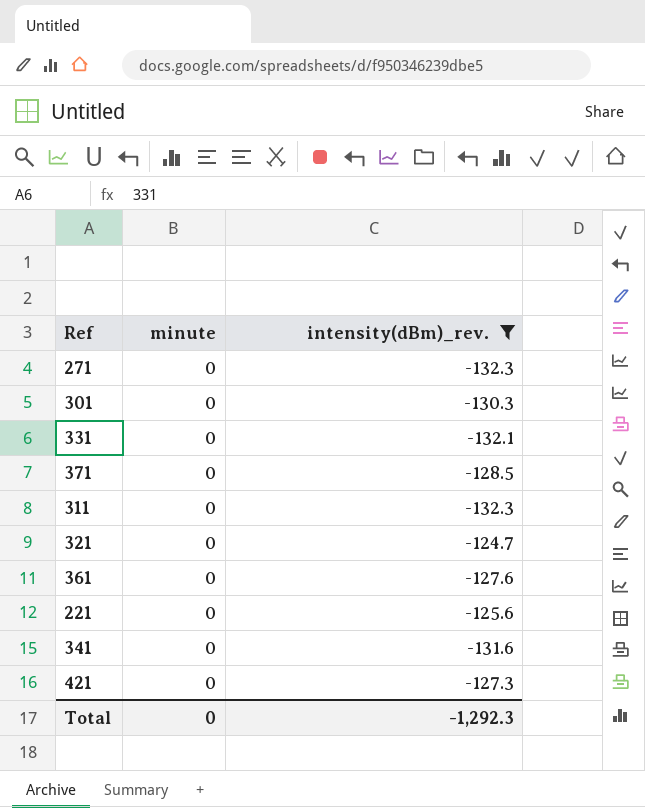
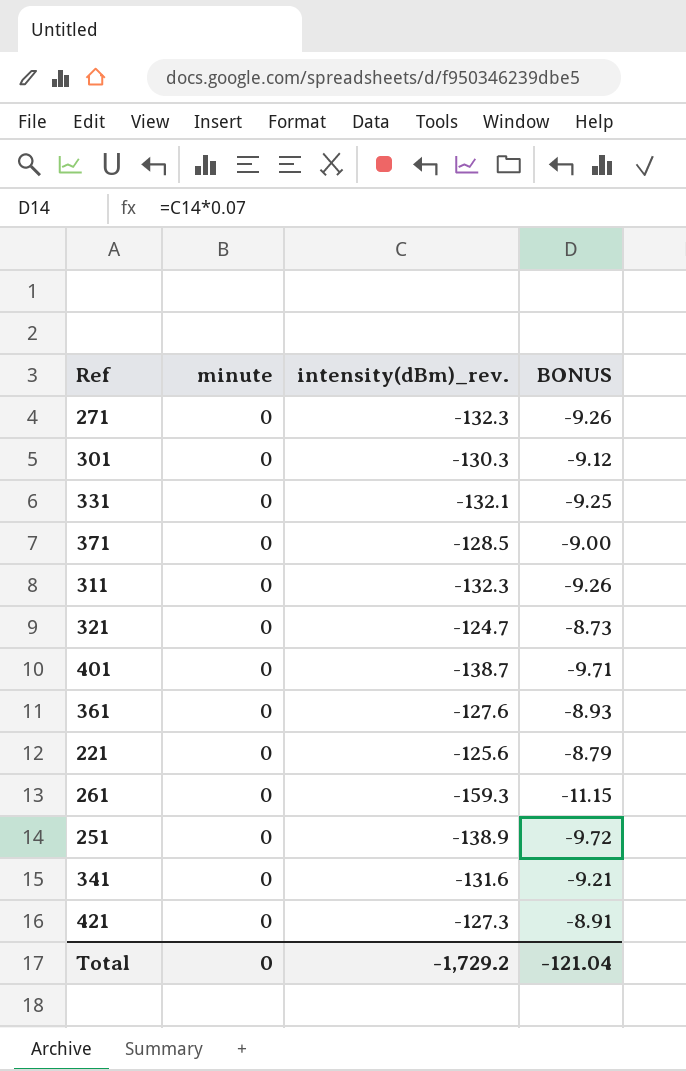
filter: intensity(dBm)_rev. >= -132.3 -> none
column BONUS | formula: none -> [intensity(dBm)_rev.] * 0.07
Total | intensity(dBm)_rev.: -1,292.3 -> -1,729.2

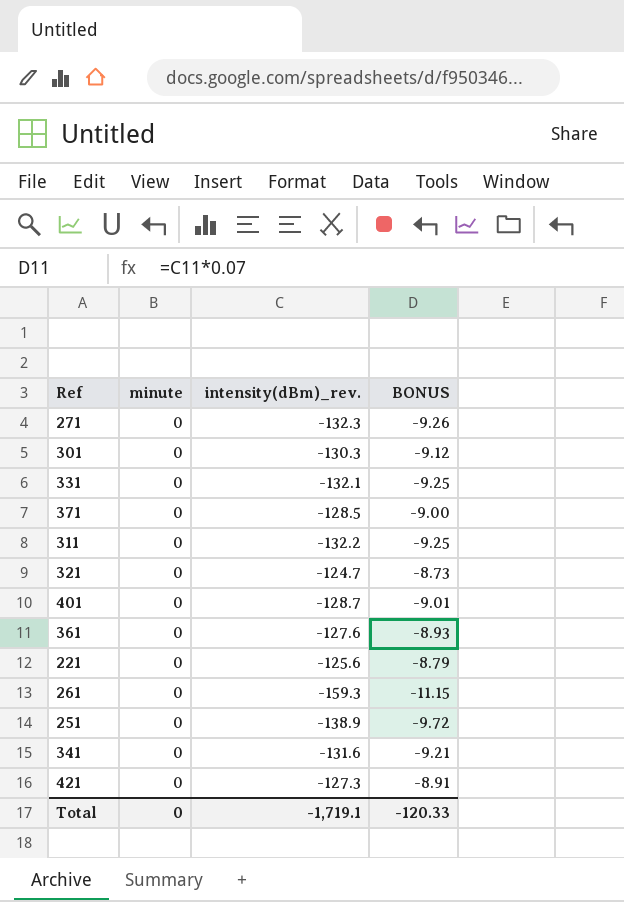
311 | intensity(dBm)_rev.: -132.3 -> -132.2
311 | BONUS: -9.26 -> -9.25
401 | intensity(dBm)_rev.: -138.7 -> -128.7
401 | BONUS: -9.71 -> -9.01
Total | intensity(dBm)_rev.: -1,729.2 -> -1,719.1
Total | BONUS: -121.04 -> -120.33

